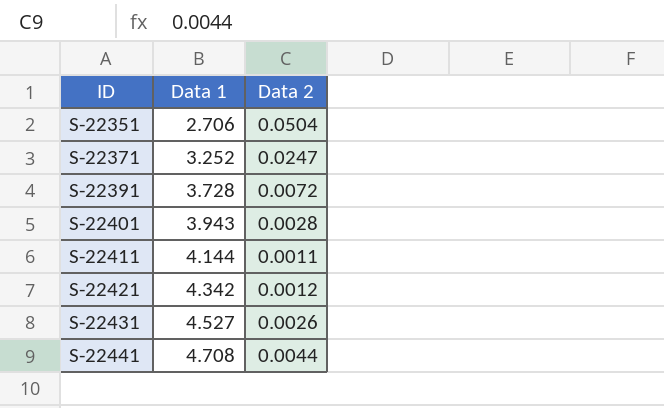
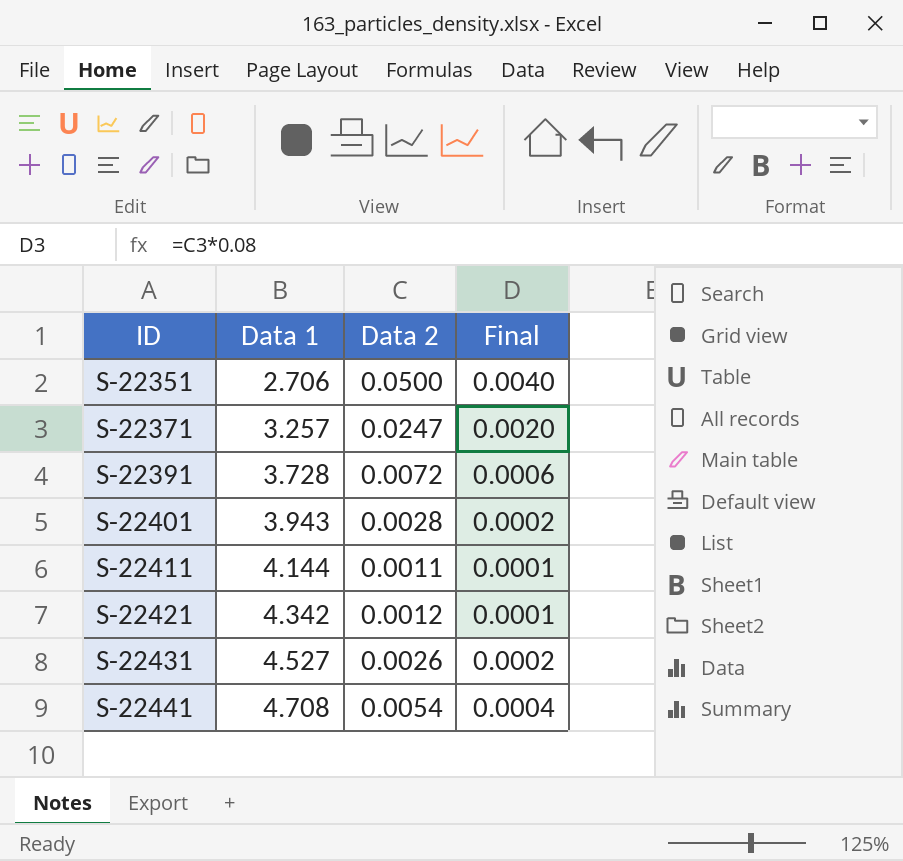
column Final | formula: none -> [Data 2] * 0.08
S-22351 | Data 2: 0.0504 -> 0.0500
S-22371 | Data 1: 3.252 -> 3.257
S-22441 | Data 2: 0.0044 -> 0.0054

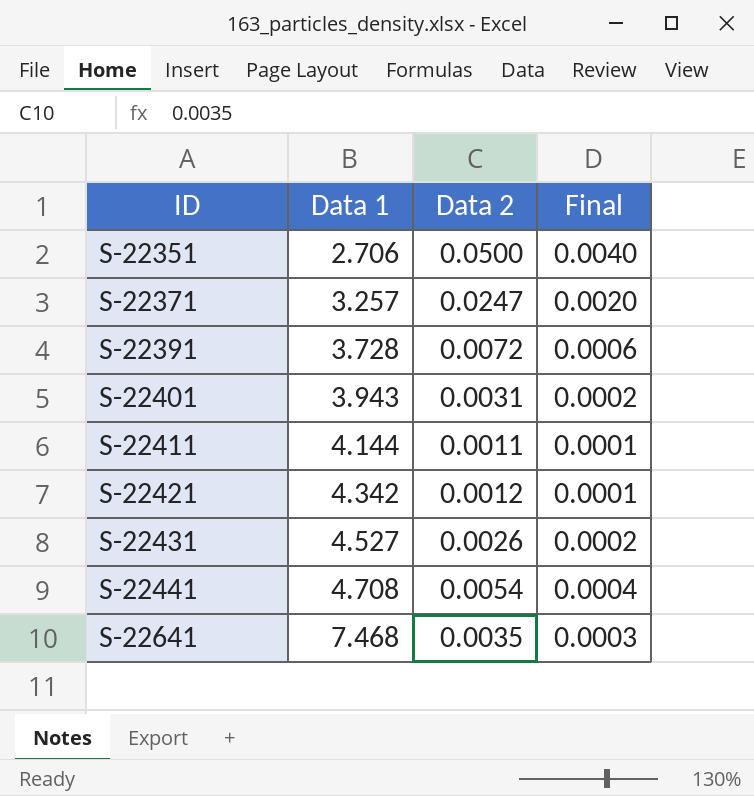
S-22401 | Data 2: 0.0028 -> 0.0031
row S-22641: none -> 7.468 | 0.0035 | 0.0003

